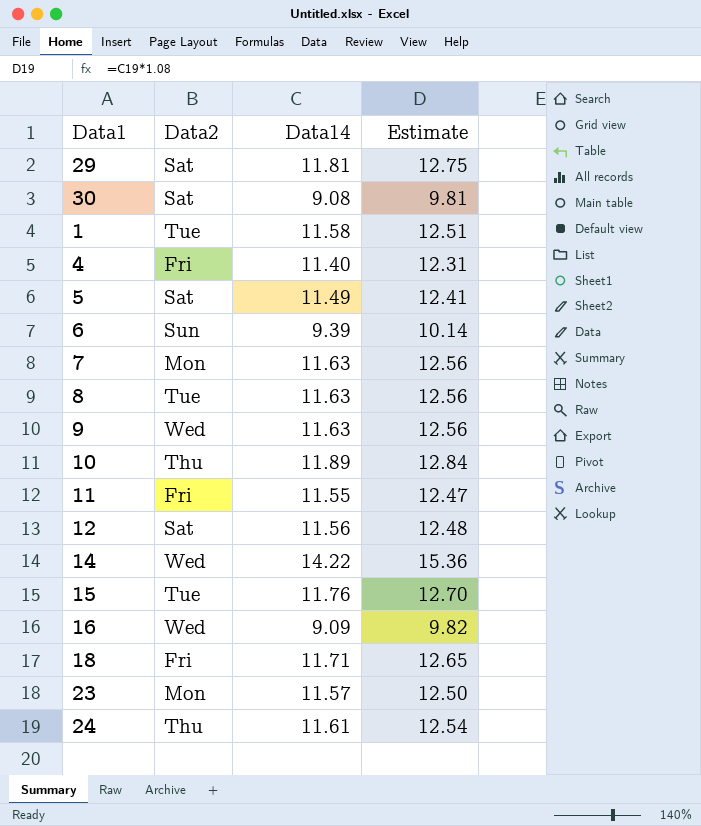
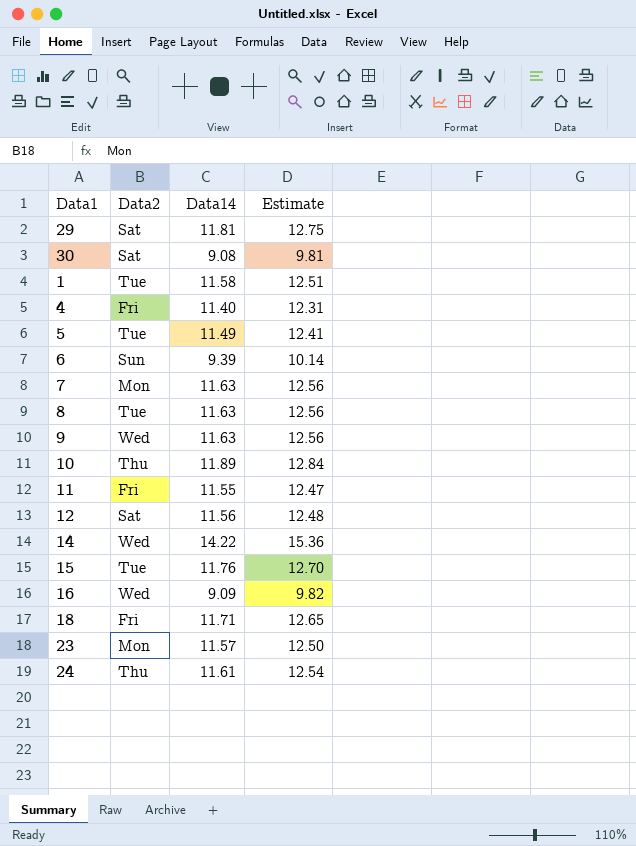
5 | Data2: Sat -> Tue

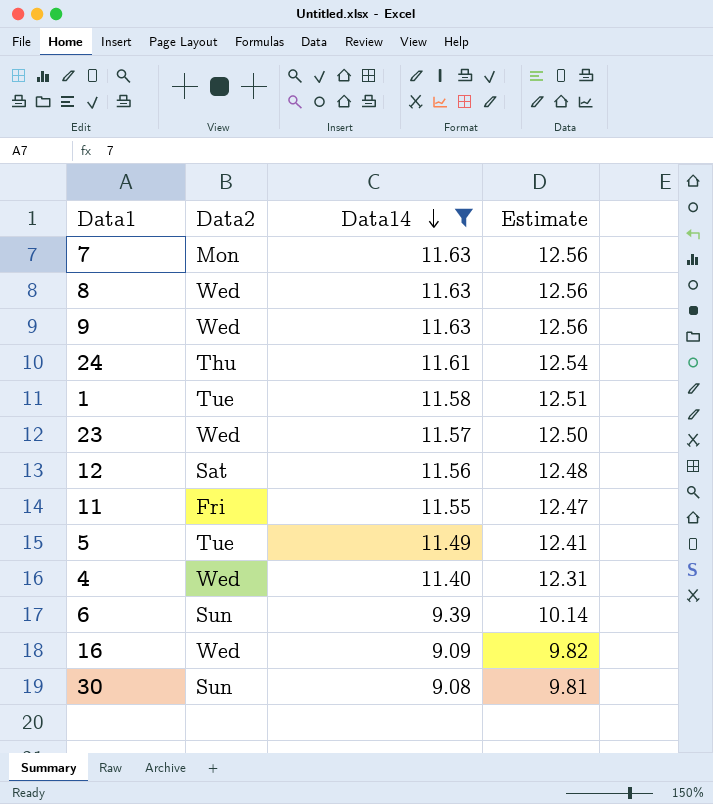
filter: none -> Data14 <= 11.63
row order: none -> Data14 descending
8 | Data2: Tue -> Wed
23 | Data2: Mon -> Wed
4 | Data2: Fri -> Wed
30 | Data2: Sat -> Sun

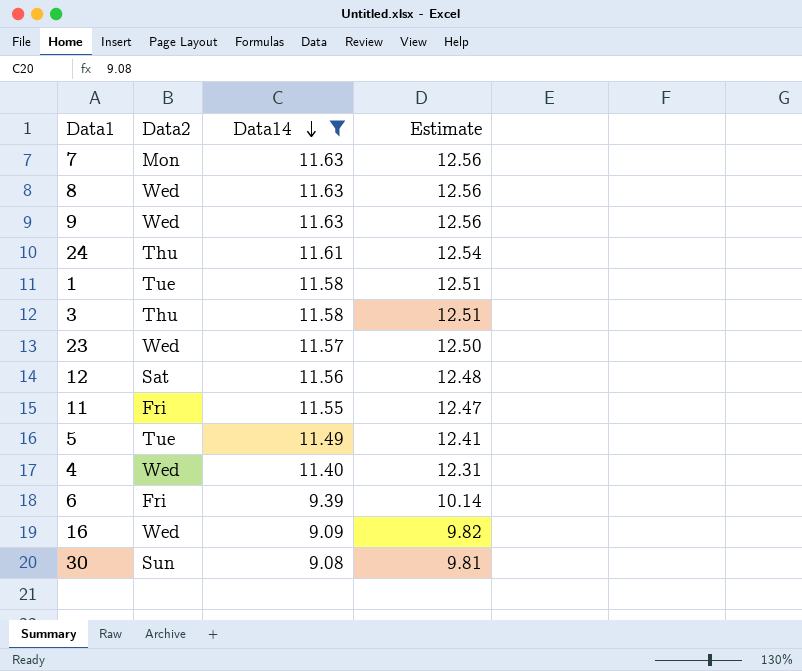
row 3: none -> Thu | 11.58 | 12.51
6 | Data2: Sun -> Fri

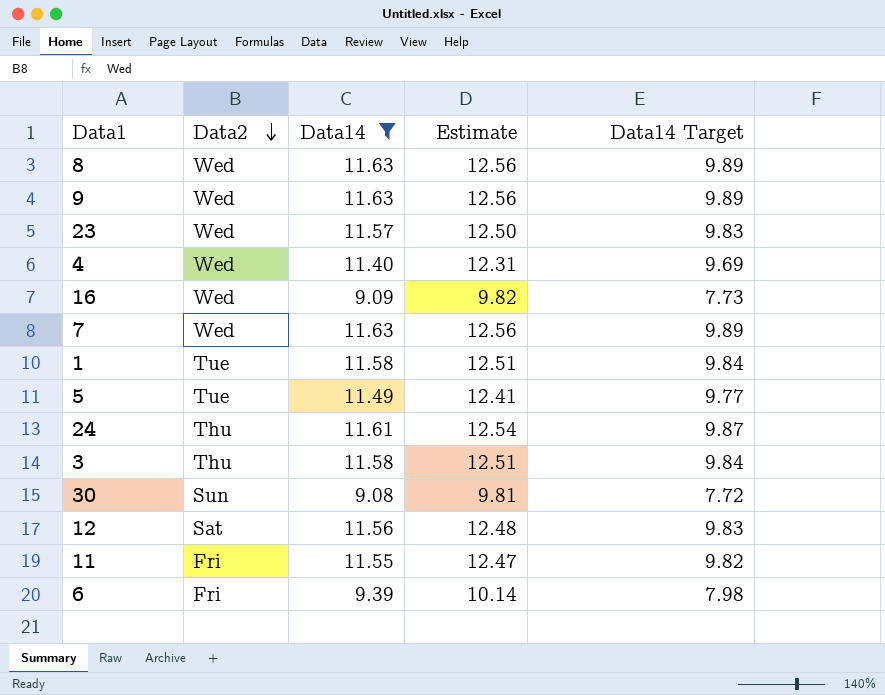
row order: Data14 descending -> Data2 descending
column Data14 Target | formula: none -> [Data14] * 0.85
7 | Data2: Mon -> Wed

